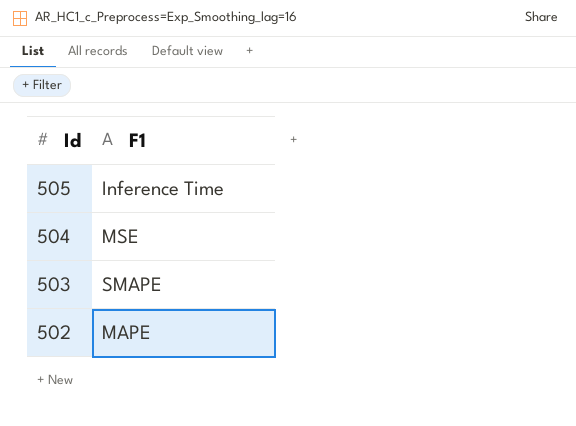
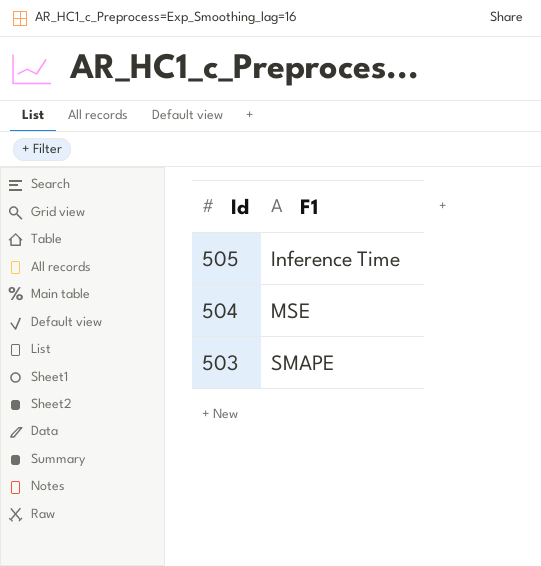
row 502: MAPE -> none

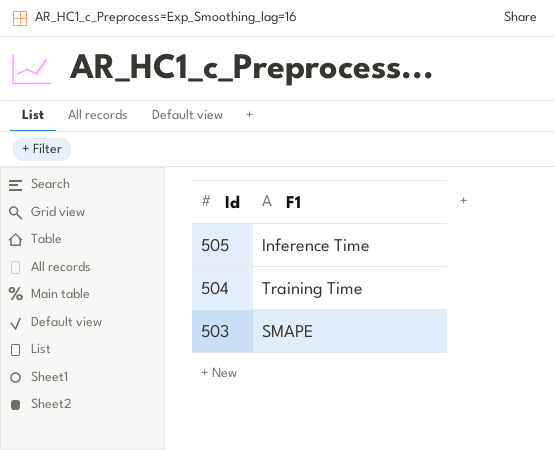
504 | F1: MSE -> Training Time

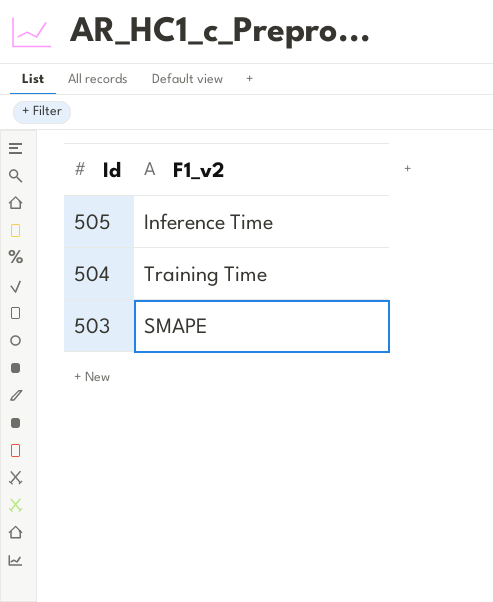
column name: F1 -> F1_v2

